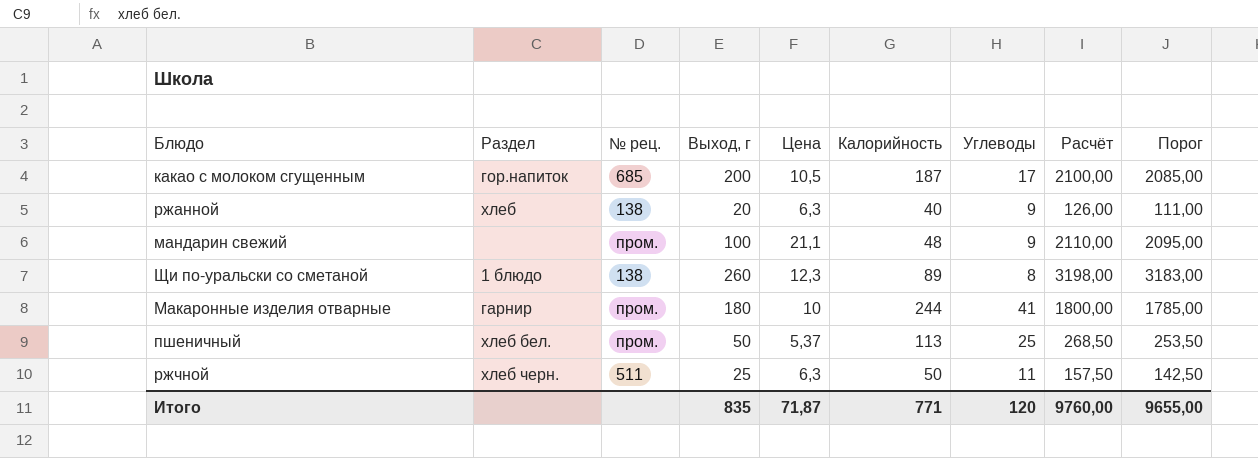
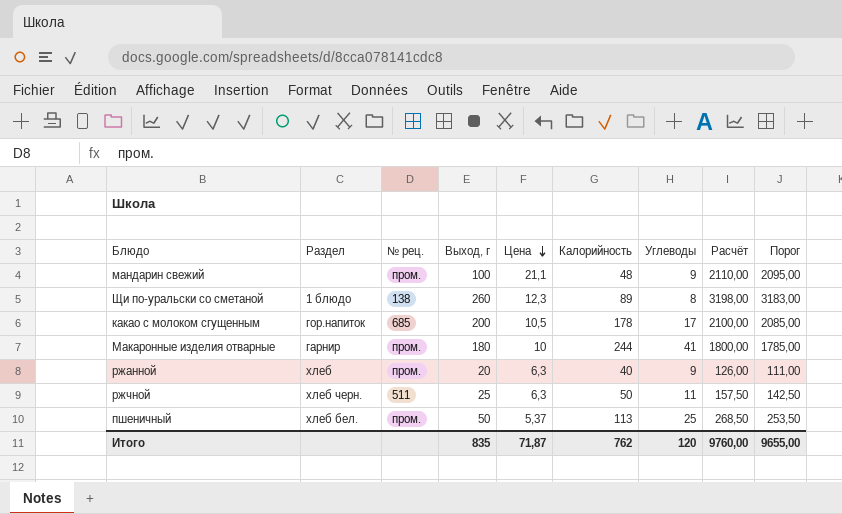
row order: none -> Цена descending
какао с молоком сгущенным | Калорийность: 187 -> 178
ржанной | № рец.: 138 -> пром.
Итого | Калорийность: 771 -> 762

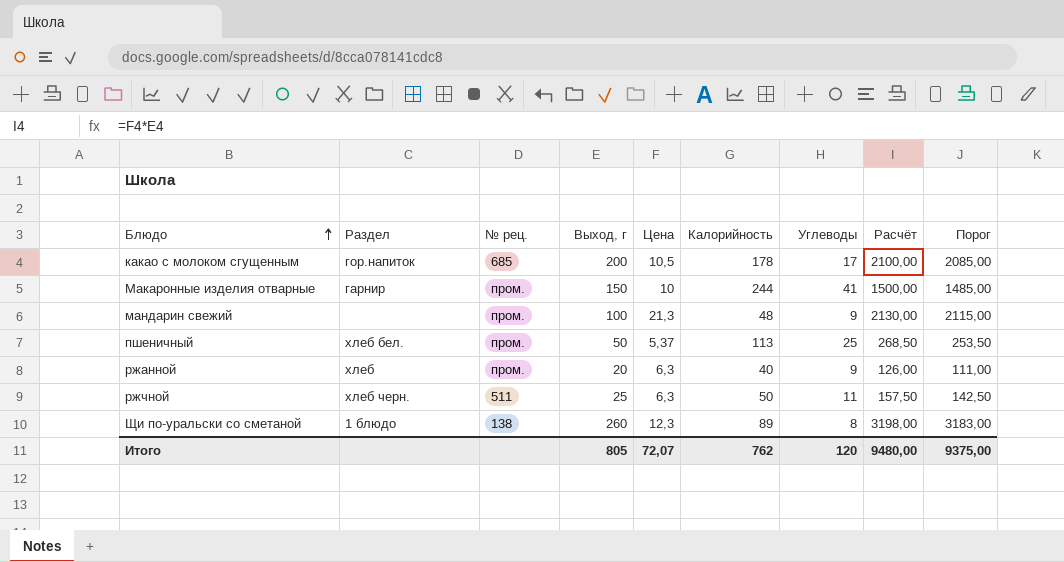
row order: Цена descending -> Блюдо ascending
Макаронные изделия отварные | Выход, г: 180 -> 150
Макаронные изделия отварные | Расчёт: 1800,00 -> 1500,00
Макаронные изделия отварные | Порог: 1785,00 -> 1485,00
мандарин свежий | Цена: 21,1 -> 21,3
мандарин свежий | Расчёт: 2110,00 -> 2130,00
мандарин свежий | Порог: 2095,00 -> 2115,00
Итого | Выход, г: 835 -> 805
Итого | Цена: 71,87 -> 72,07
Итого | Расчёт: 9760,00 -> 9480,00
Итого | Порог: 9655,00 -> 9375,00

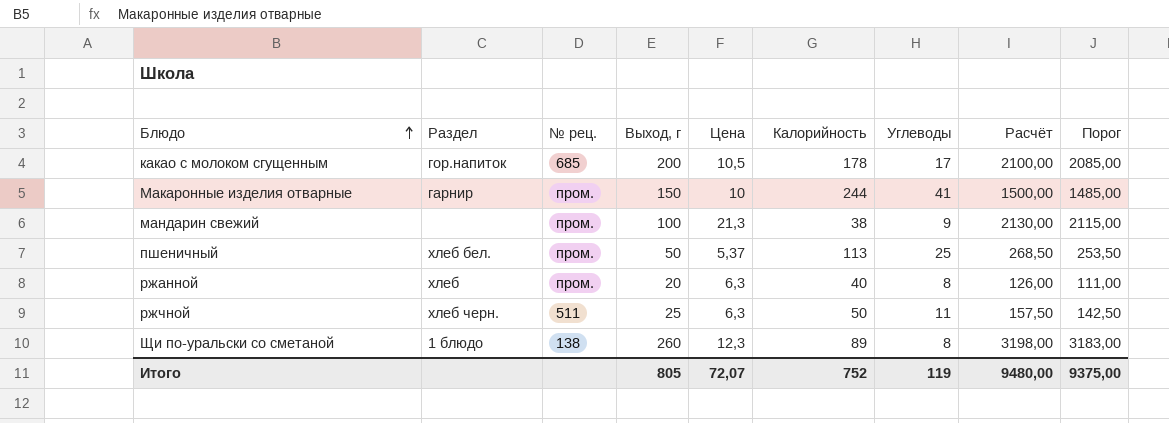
мандарин свежий | Калорийность: 48 -> 38
ржанной | Углеводы: 9 -> 8
Итого | Калорийность: 762 -> 752
Итого | Углеводы: 120 -> 119

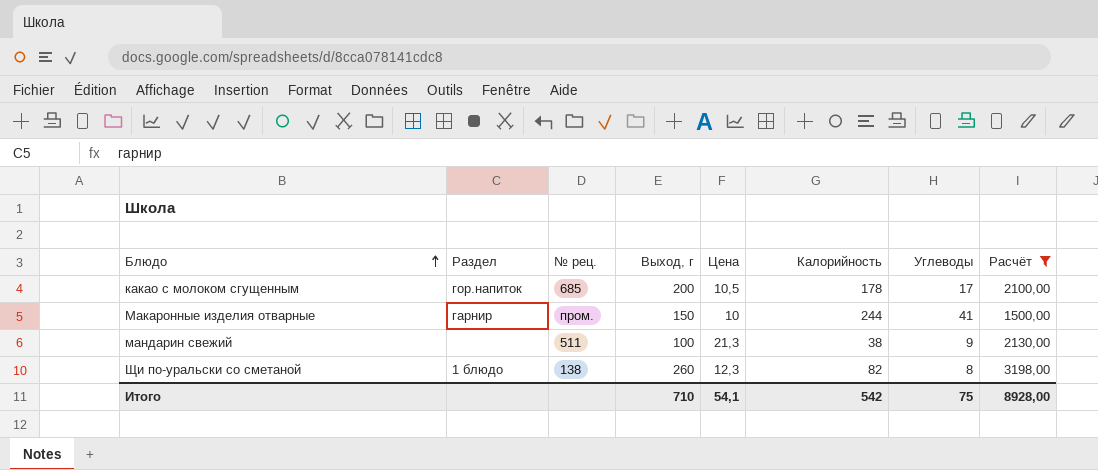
filter: none -> Расчёт >= 1500,00
column Порог | formula: [Расчёт] - 15 -> none
мандарин свежий | № рец.: пром. -> 511
Щи по-уральски со сметаной | Калорийность: 89 -> 82
Итого | Выход, г: 805 -> 710
Итого | Цена: 72,07 -> 54,1
Итого | Калорийность: 752 -> 542
Итого | Углеводы: 119 -> 75
Итого | Расчёт: 9480,00 -> 8928,00

